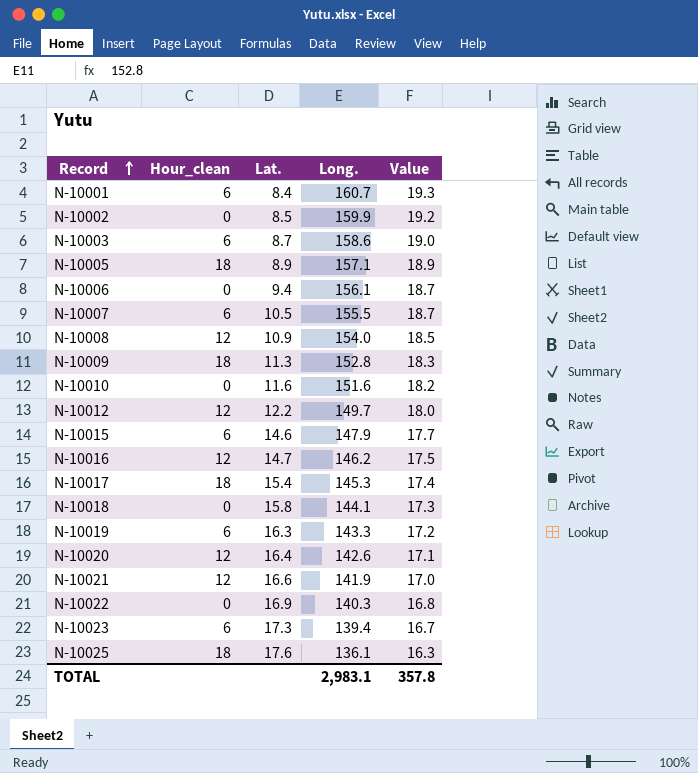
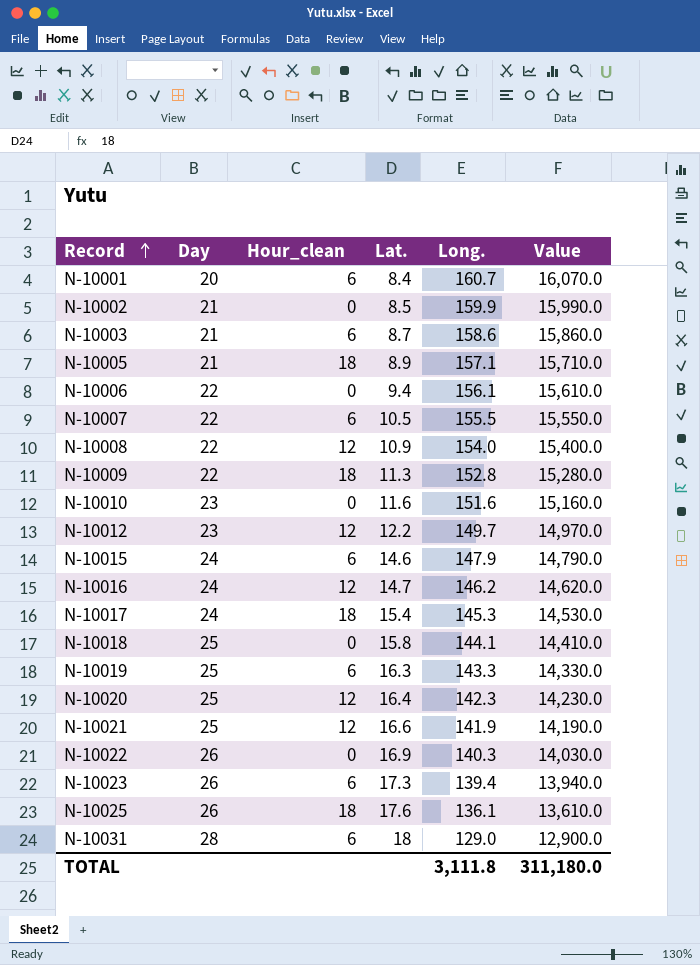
column Day | position: none -> 2
column Value | formula: [Long.] * 0.12 -> [Long.] * 100
N-10020 | Long.: 142.6 -> 142.3
row N-10031: none -> 28 | 6 | 18 | 129.0 | 12,900.0
TOTAL | Long.: 2,983.1 -> 3,111.8
TOTAL | Value: 357.8 -> 311,180.0

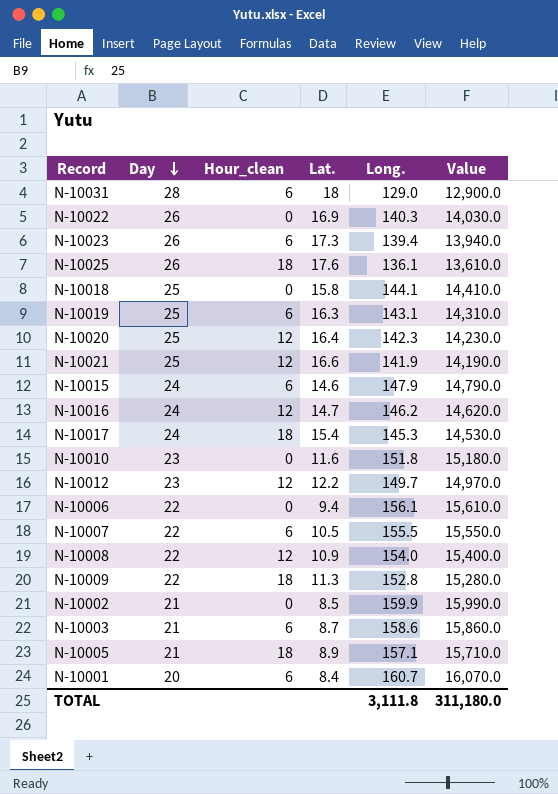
row order: Record ascending -> Day descending
N-10019 | Long.: 143.3 -> 143.1
N-10019 | Value: 14,330.0 -> 14,310.0
N-10010 | Long.: 151.6 -> 151.8
N-10010 | Value: 15,160.0 -> 15,180.0

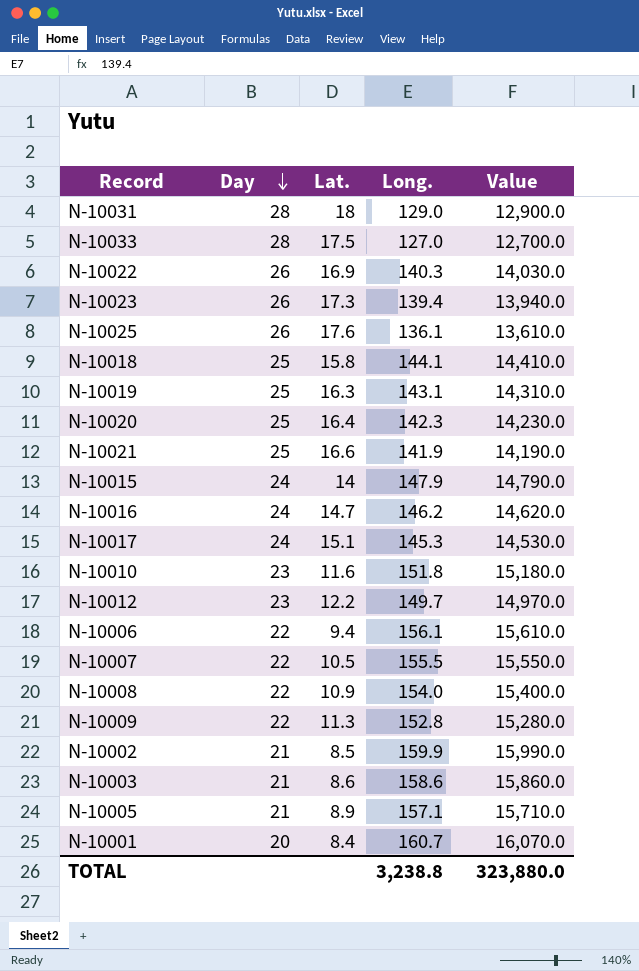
column Hour_clean | position: 3 -> none
row N-10033: none -> 28 | 17.5 | 127.0 | 12,700.0
N-10015 | Lat.: 14.6 -> 14
N-10017 | Lat.: 15.4 -> 15.1
N-10003 | Lat.: 8.7 -> 8.6
TOTAL | Long.: 3,111.8 -> 3,238.8
TOTAL | Value: 311,180.0 -> 323,880.0

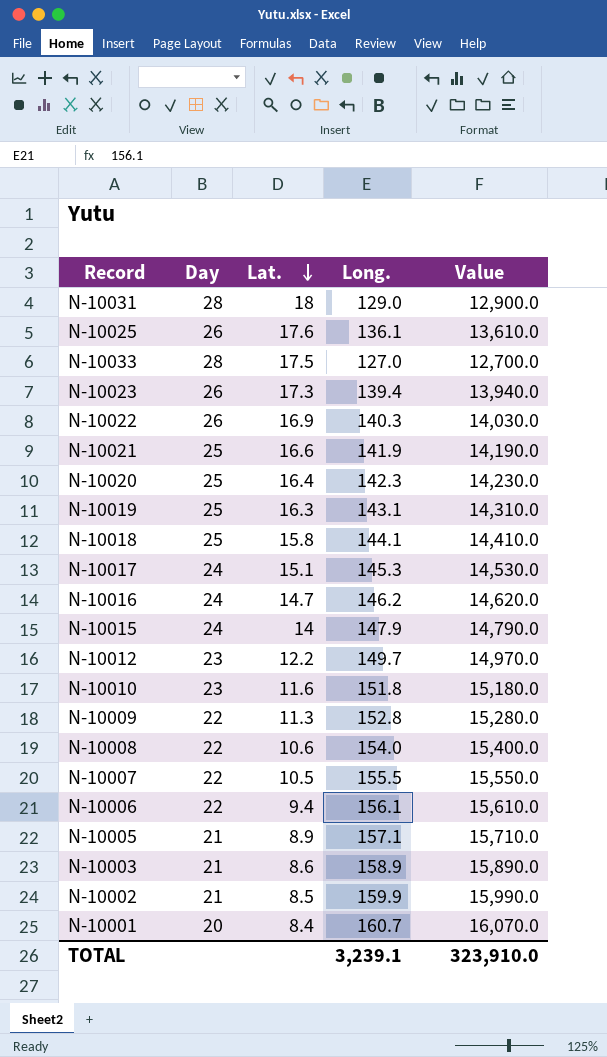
row order: Day descending -> Lat. descending
N-10008 | Lat.: 10.9 -> 10.6
N-10003 | Long.: 158.6 -> 158.9
N-10003 | Value: 15,860.0 -> 15,890.0
TOTAL | Long.: 3,238.8 -> 3,239.1
TOTAL | Value: 323,880.0 -> 323,910.0

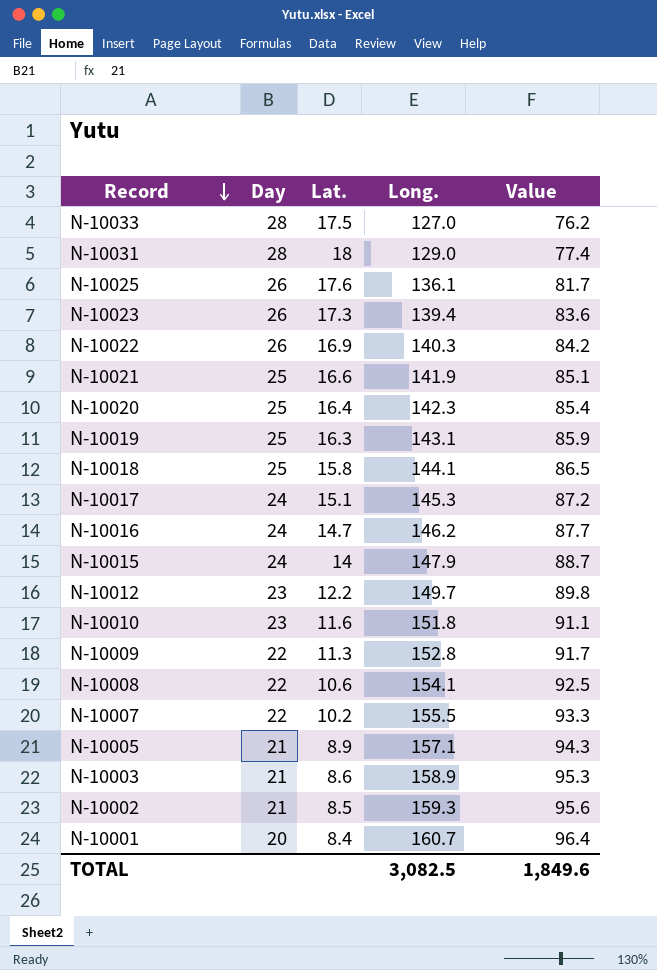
row order: Lat. descending -> Record descending
column Value | formula: [Long.] * 100 -> [Long.] * 0.6
row N-10006: 22 | 9.4 | 156.1 | 15,610.0 -> none
N-10008 | Long.: 154.0 -> 154.1
N-10007 | Lat.: 10.5 -> 10.2
N-10002 | Long.: 159.9 -> 159.3
TOTAL | Long.: 3,239.1 -> 3,082.5
TOTAL | Value: 323,910.0 -> 1,849.6

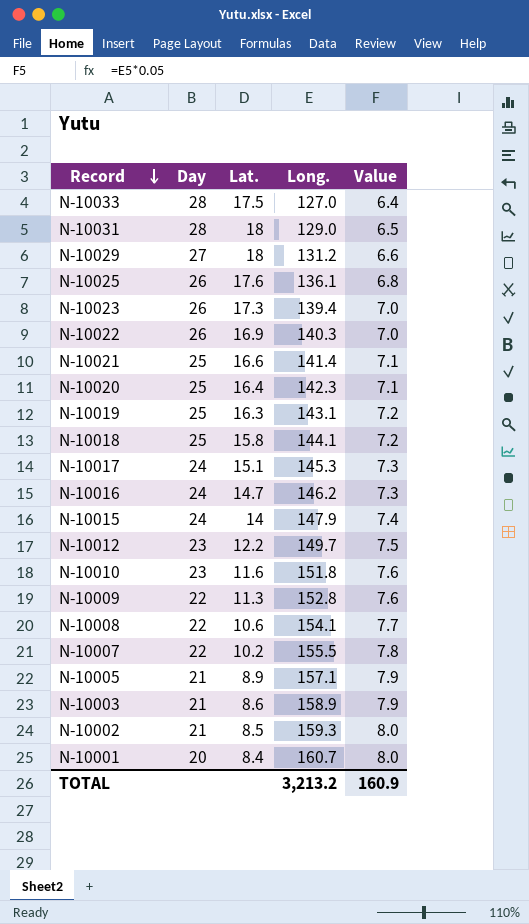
column Value | formula: [Long.] * 0.6 -> [Long.] * 0.05
row N-10029: none -> 27 | 18 | 131.2 | 6.6
N-10021 | Long.: 141.9 -> 141.4
TOTAL | Long.: 3,082.5 -> 3,213.2
TOTAL | Value: 1,849.6 -> 160.9

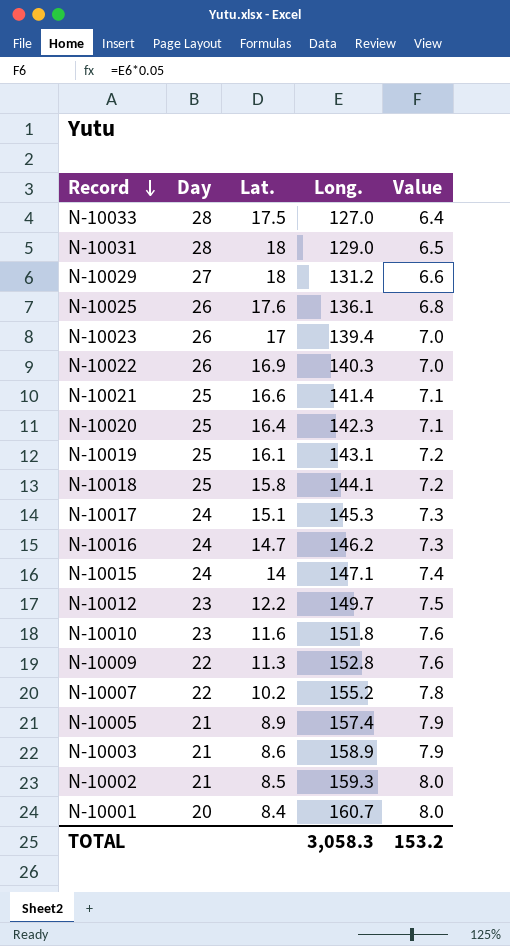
row N-10008: 22 | 10.6 | 154.1 | 7.7 -> none
N-10023 | Lat.: 17.3 -> 17
N-10019 | Lat.: 16.3 -> 16.1
N-10015 | Long.: 147.9 -> 147.1
N-10007 | Long.: 155.5 -> 155.2
N-10005 | Long.: 157.1 -> 157.4
TOTAL | Long.: 3,213.2 -> 3,058.3
TOTAL | Value: 160.9 -> 153.2

